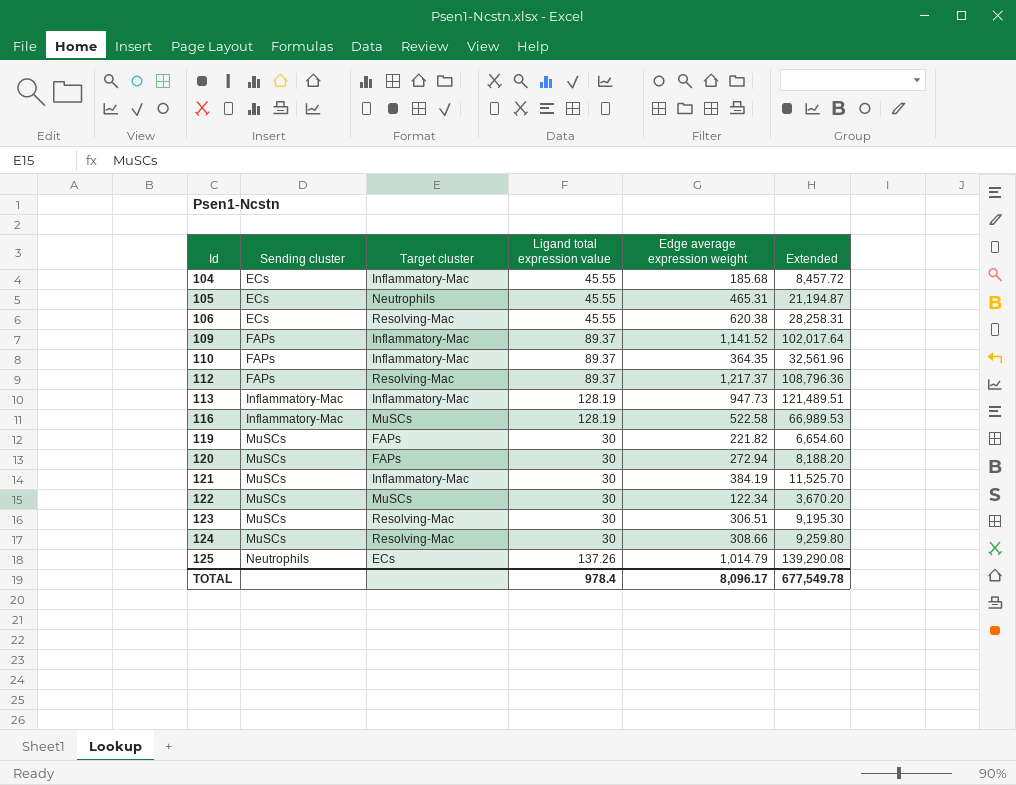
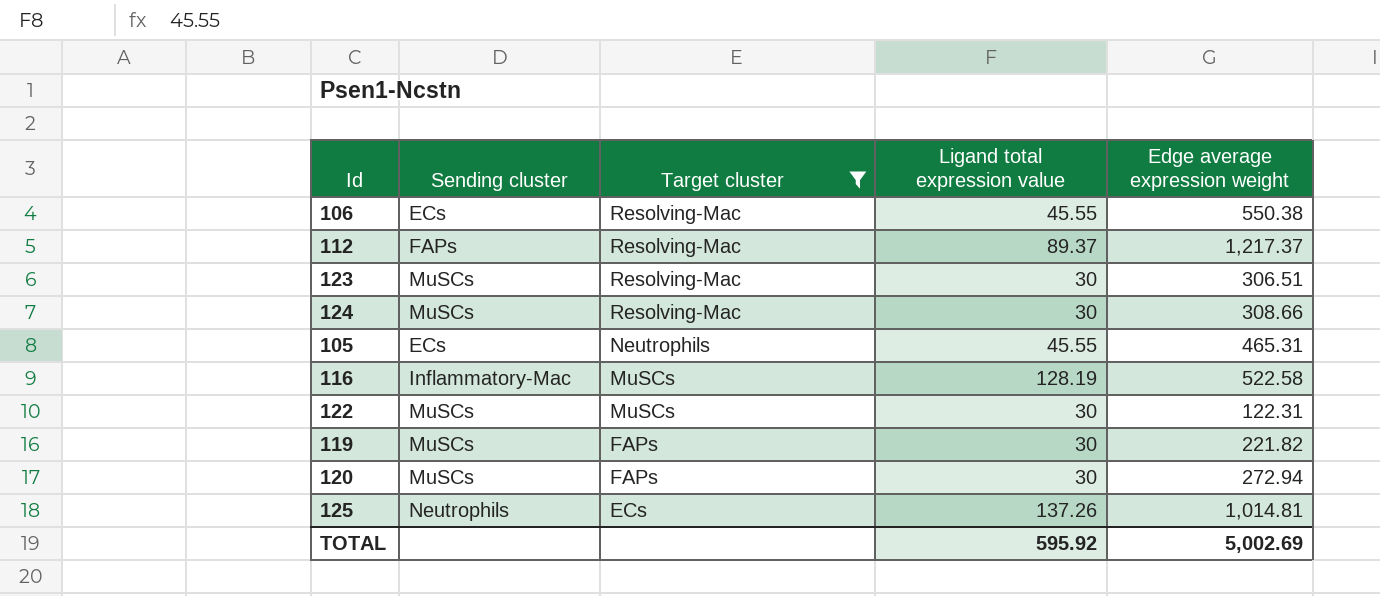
filter: none -> Target cluster != Inflammatory-Mac
row order: Id ascending -> Target cluster descending
column Extended | formula: [Ligand total expression value] * [Edge average expression weight] -> none
106 | Edge average expression weight: 620.38 -> 550.38
122 | Edge average expression weight: 122.34 -> 122.31
125 | Edge average expression weight: 1,014.79 -> 1,014.81
TOTAL | Ligand total expression value: 978.4 -> 595.92
TOTAL | Edge average expression weight: 8,096.17 -> 5,002.69

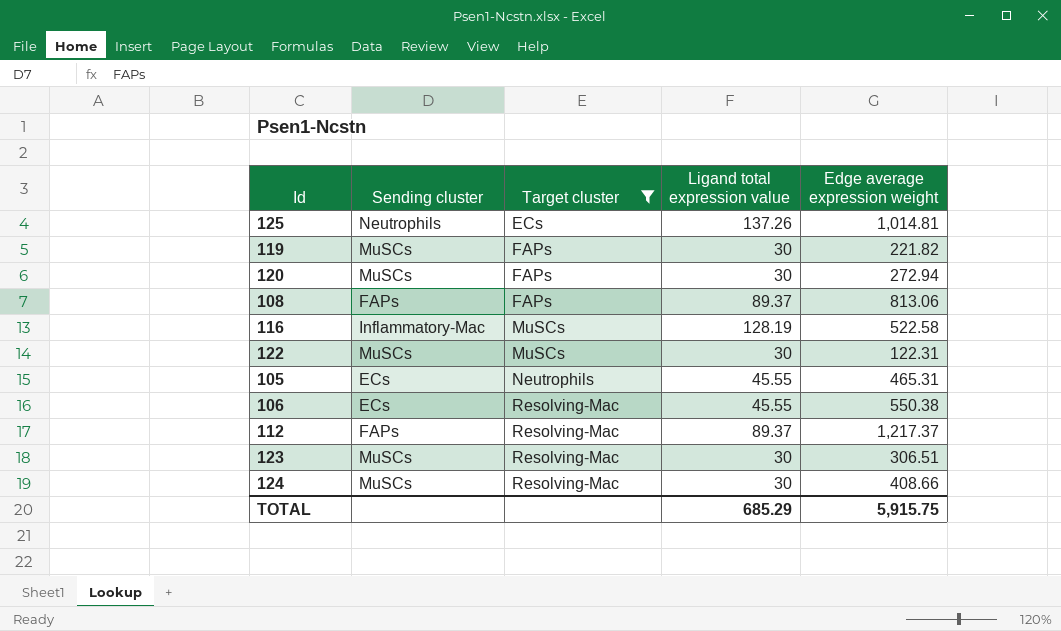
row order: Target cluster descending -> Target cluster ascending
row 108: none -> FAPs | FAPs | 89.37 | 813.06
124 | Edge average expression weight: 308.66 -> 408.66
TOTAL | Ligand total expression value: 595.92 -> 685.29
TOTAL | Edge average expression weight: 5,002.69 -> 5,915.75

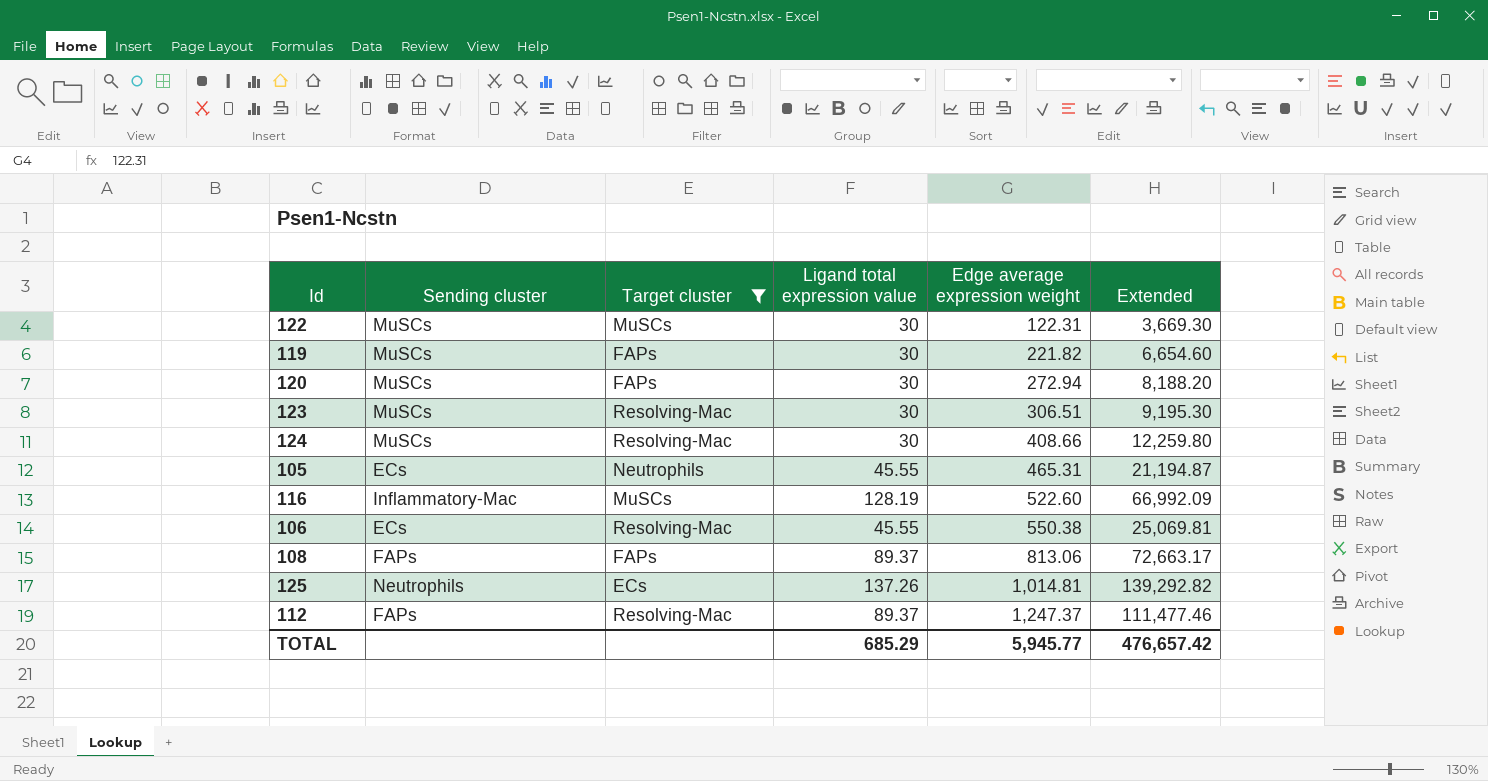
row order: Target cluster ascending -> Edge average expression weight ascending
column Extended | formula: none -> [Ligand total expression value] * [Edge average expression weight]
116 | Edge average expression weight: 522.58 -> 522.60
112 | Edge average expression weight: 1,217.37 -> 1,247.37
TOTAL | Edge average expression weight: 5,915.75 -> 5,945.77

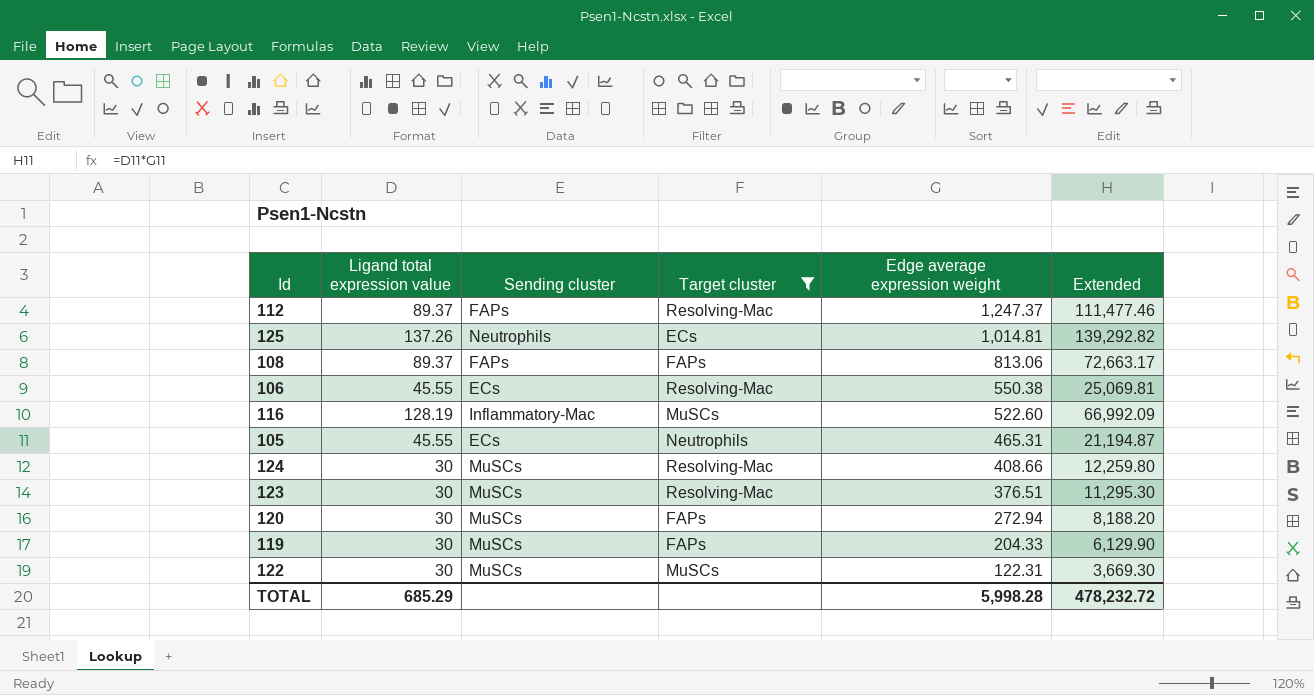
row order: Edge average expression weight ascending -> Edge average expression weight descending
column Ligand total expression value | position: 4 -> 2
123 | Edge average expression weight: 306.51 -> 376.51
123 | Extended: 9,195.30 -> 11,295.30
119 | Edge average expression weight: 221.82 -> 204.33
119 | Extended: 6,654.60 -> 6,129.90
TOTAL | Edge average expression weight: 5,945.77 -> 5,998.28
TOTAL | Extended: 476,657.42 -> 478,232.72

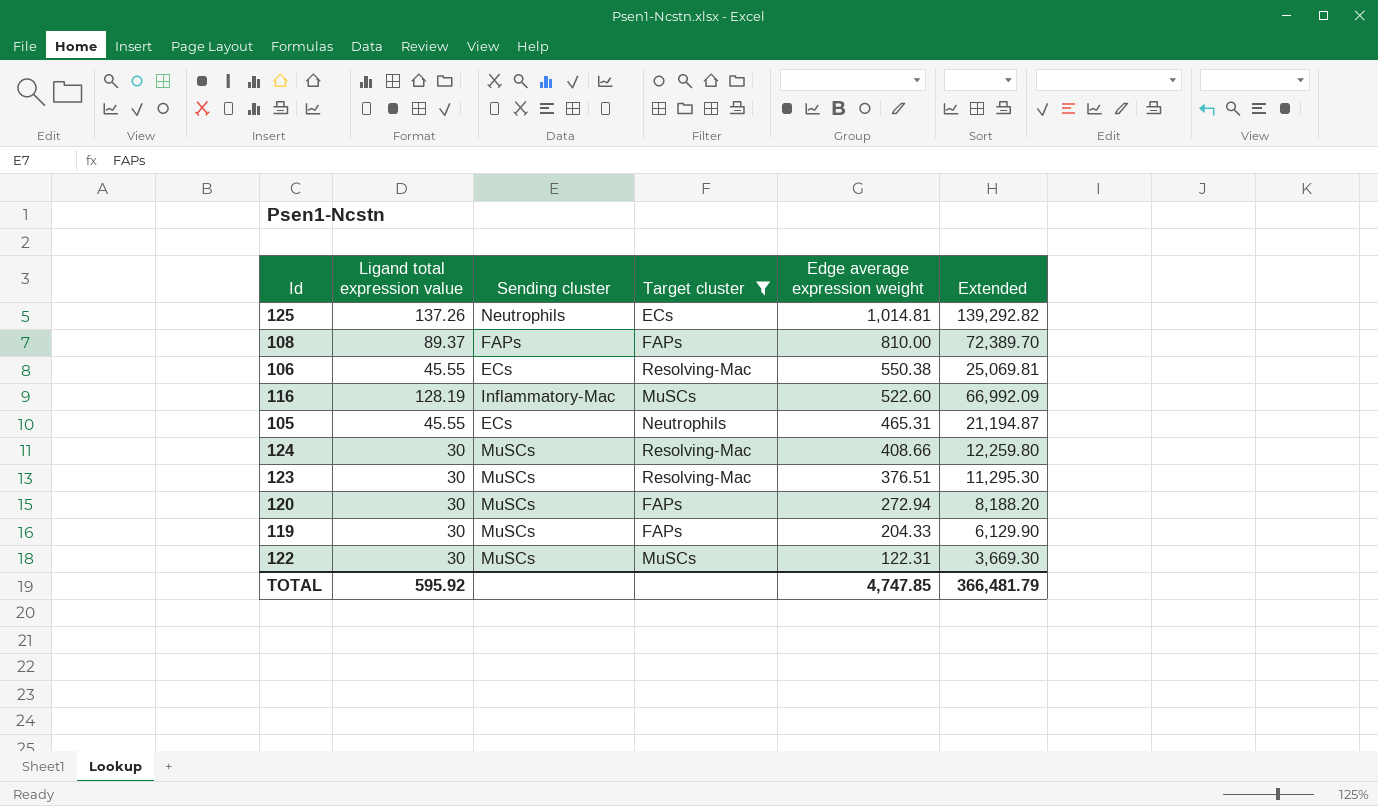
row 112: 89.37 | FAPs | Resolving-Mac | 1,247.37 | 111,477.46 -> none
108 | Edge average expression weight: 813.06 -> 810.00
108 | Extended: 72,663.17 -> 72,389.70
TOTAL | Ligand total expression value: 685.29 -> 595.92
TOTAL | Edge average expression weight: 5,998.28 -> 4,747.85
TOTAL | Extended: 478,232.72 -> 366,481.79

